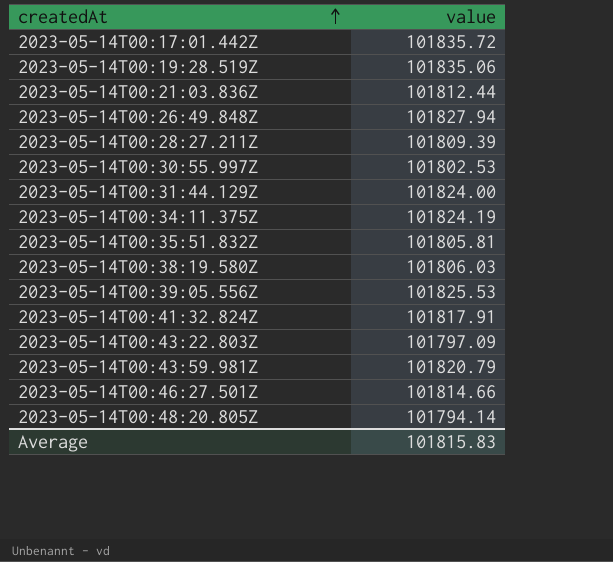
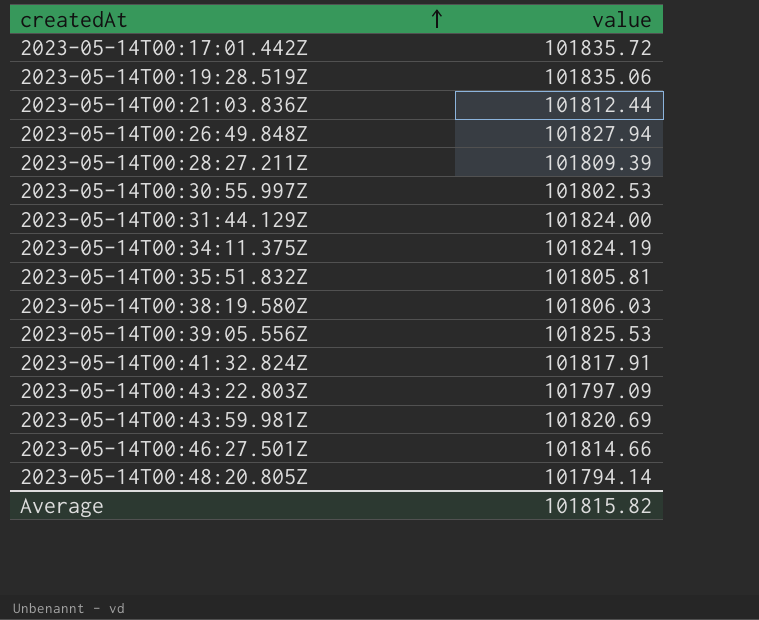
2023-05-14T00:43:59.981Z | value: 101820.79 -> 101820.69
Average | value: 101815.83 -> 101815.82

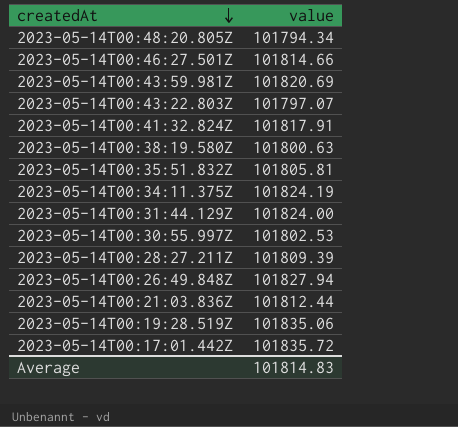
row order: createdAt ascending -> createdAt descending
row 2023-05-14T00:39:05.556Z: 101825.53 -> none
2023-05-14T00:48:20.805Z | value: 101794.14 -> 101794.34
2023-05-14T00:43:22.803Z | value: 101797.09 -> 101797.07
2023-05-14T00:38:19.580Z | value: 101806.03 -> 101800.63
Average | value: 101815.82 -> 101814.83

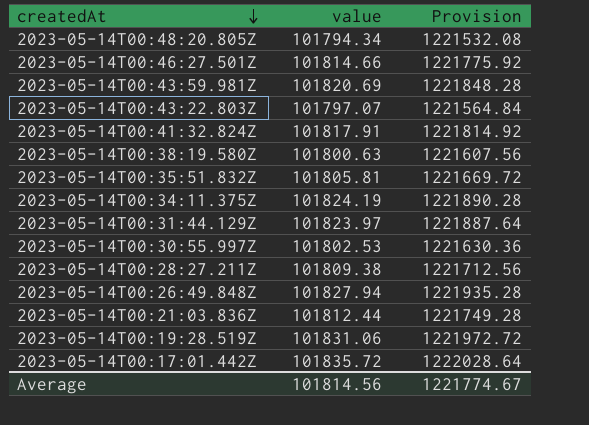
column Provision | formula: none -> [value] * 12
2023-05-14T00:31:44.129Z | value: 101824.00 -> 101823.97
2023-05-14T00:28:27.211Z | value: 101809.39 -> 101809.38
2023-05-14T00:19:28.519Z | value: 101835.06 -> 101831.06
Average | value: 101814.83 -> 101814.56

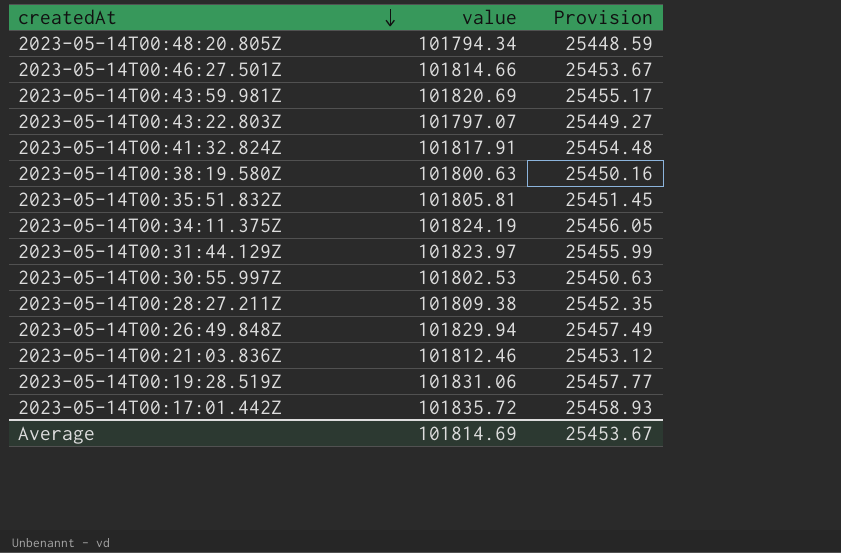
column Provision | formula: [value] * 12 -> [value] * 0.25
2023-05-14T00:26:49.848Z | value: 101827.94 -> 101829.94
2023-05-14T00:21:03.836Z | value: 101812.44 -> 101812.46
Average | value: 101814.56 -> 101814.69
Average | Provision: 1221774.67 -> 25453.67

